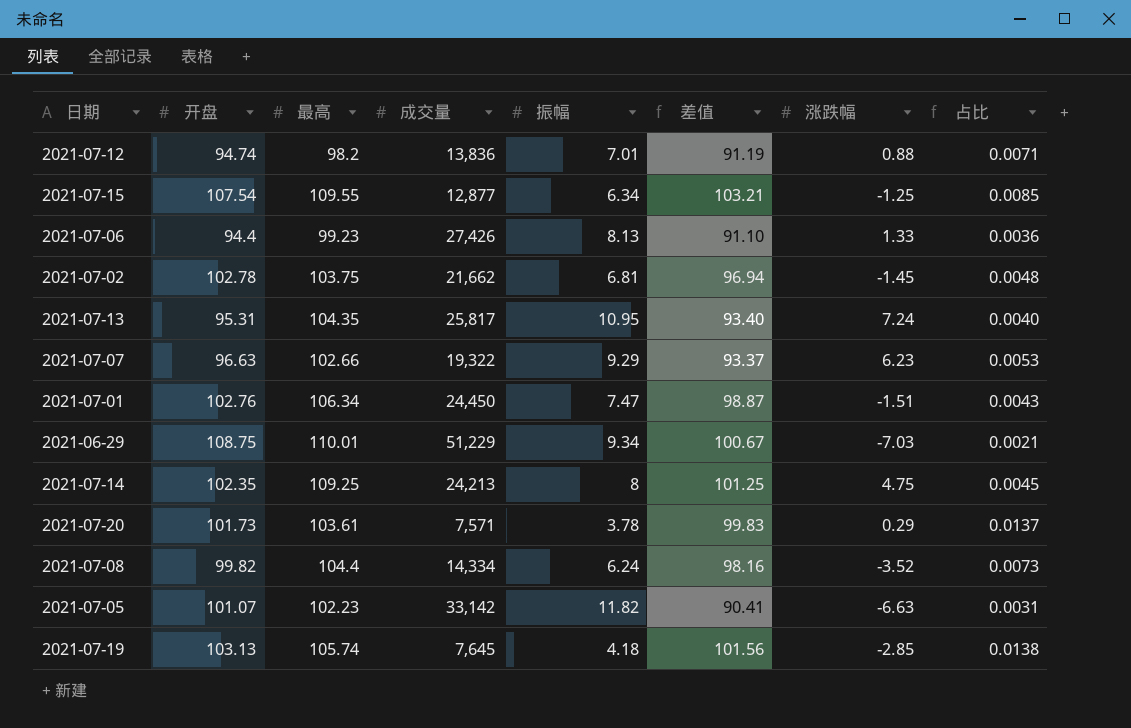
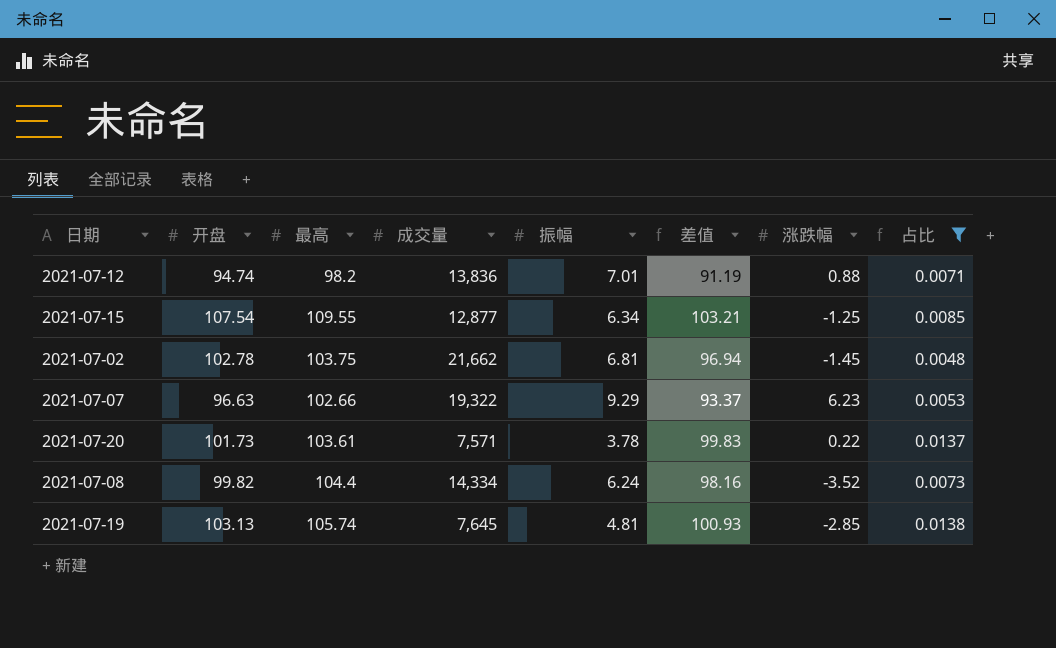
filter: none -> 占比 >= 0.0048
2021-07-20 | 涨跌幅: 0.29 -> 0.22
2021-07-19 | 振幅: 4.18 -> 4.81
2021-07-19 | 差值: 101.56 -> 100.93

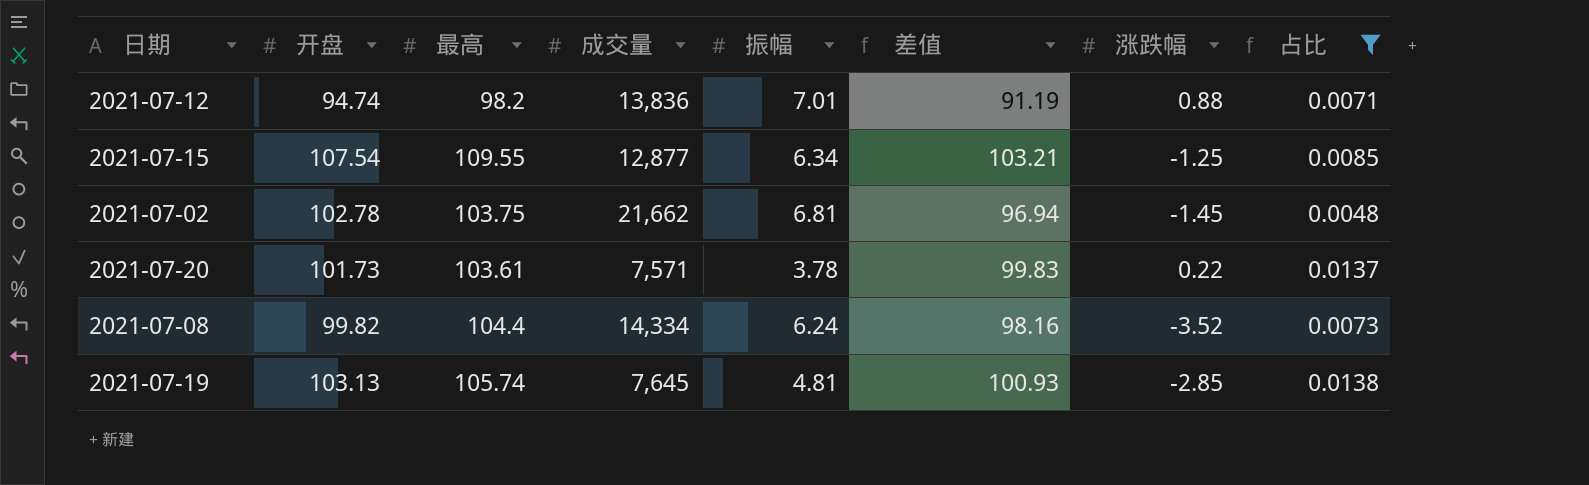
row 2021-07-07: 96.63 | 102.66 | 19,322 | 9.29 | 93.37 | 6.23 | 0.0053 -> none

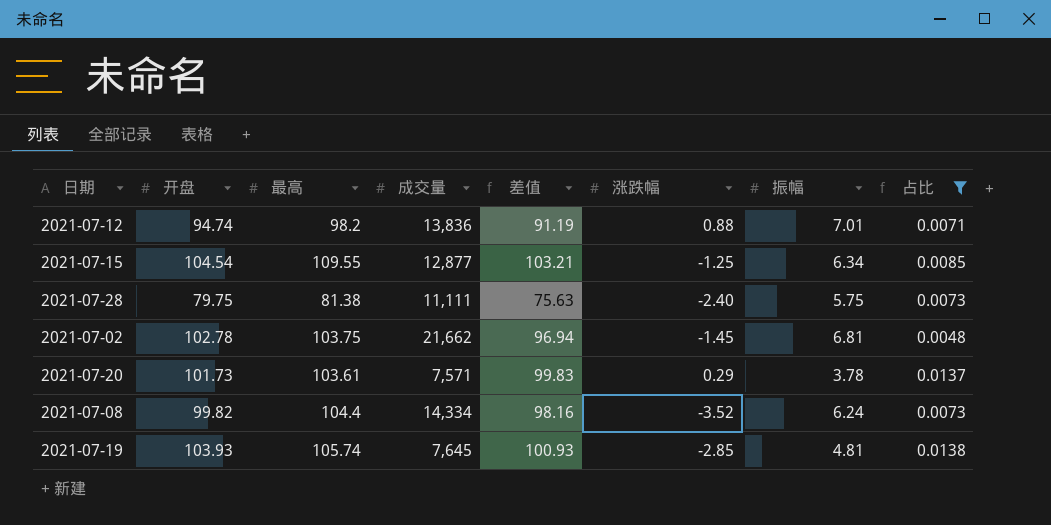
column 振幅 | position: 5 -> 7
2021-07-15 | 开盘: 107.54 -> 104.54
row 2021-07-28: none -> 79.75 | 81.38 | 11,111 | 75.63 | -2.40 | 5.75 | 0.0073
2021-07-20 | 涨跌幅: 0.22 -> 0.29
2021-07-19 | 开盘: 103.13 -> 103.93

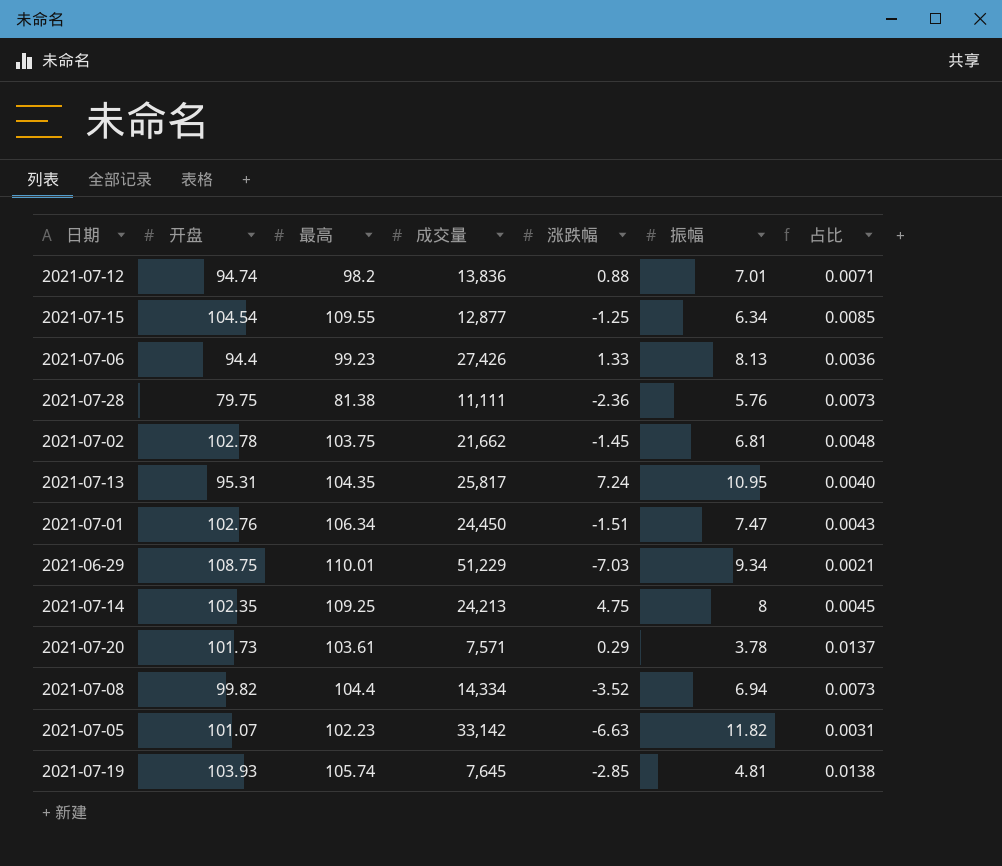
filter: 占比 >= 0.0048 -> none
column 差值 | formula: [最高] - [振幅] -> none
2021-07-28 | 涨跌幅: -2.40 -> -2.36
2021-07-28 | 振幅: 5.75 -> 5.76
2021-07-08 | 振幅: 6.24 -> 6.94

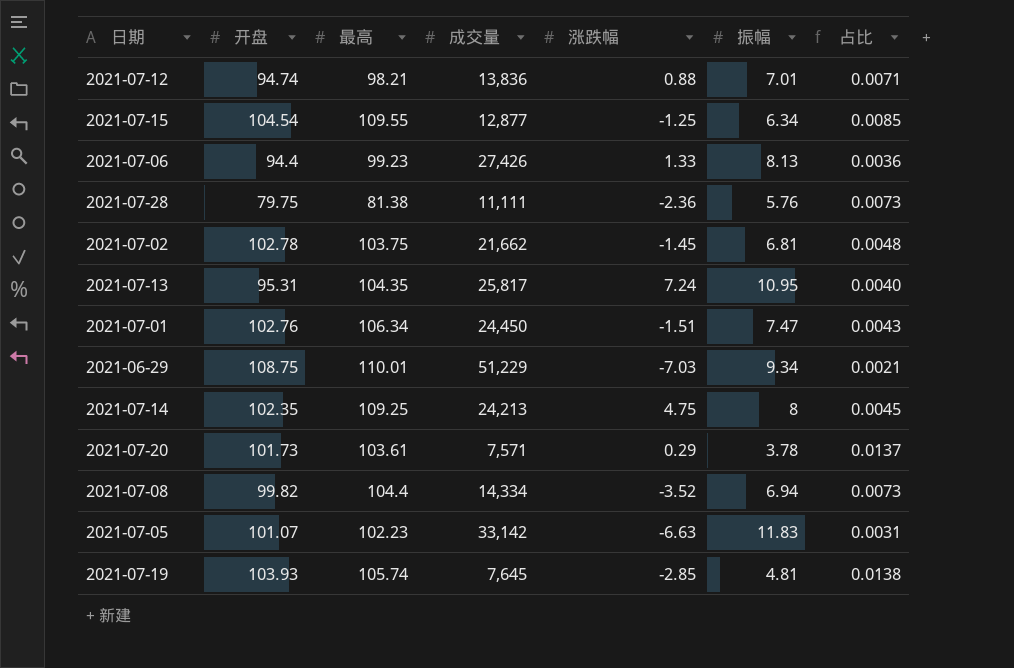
2021-07-12 | 最高: 98.2 -> 98.21
2021-07-05 | 振幅: 11.82 -> 11.83

